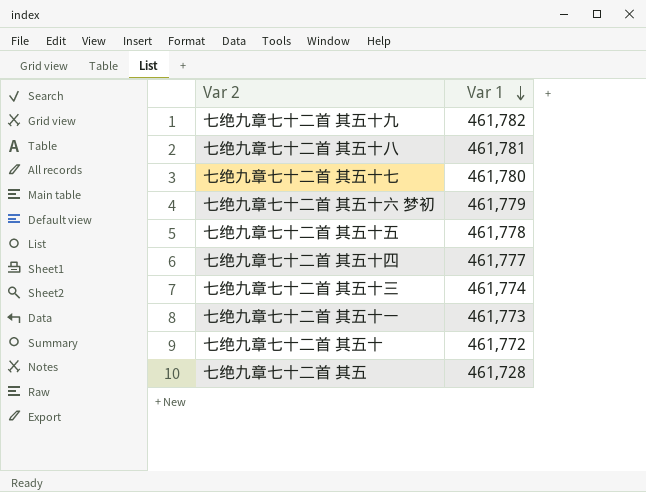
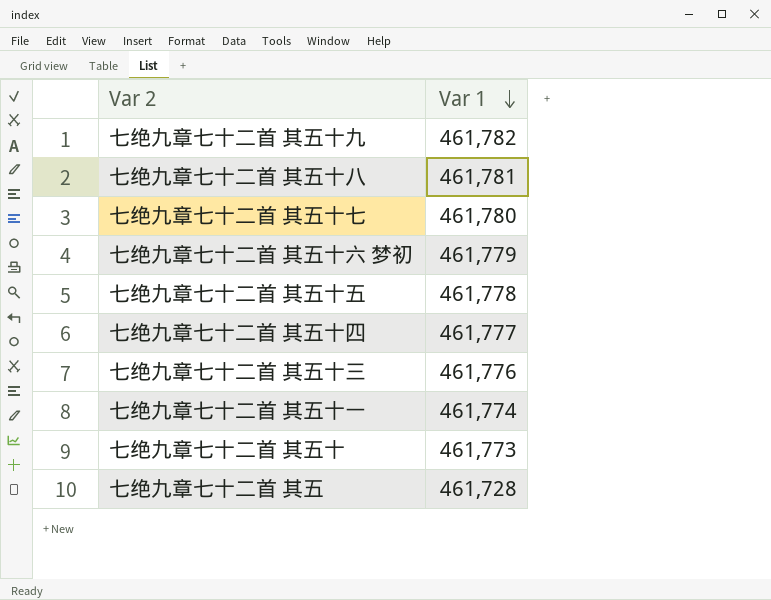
七绝九章七十二首 其五十三 | Var 1: 461,774 -> 461,776
七绝九章七十二首 其五十一 | Var 1: 461,773 -> 461,774
七绝九章七十二首 其五十 | Var 1: 461,772 -> 461,773

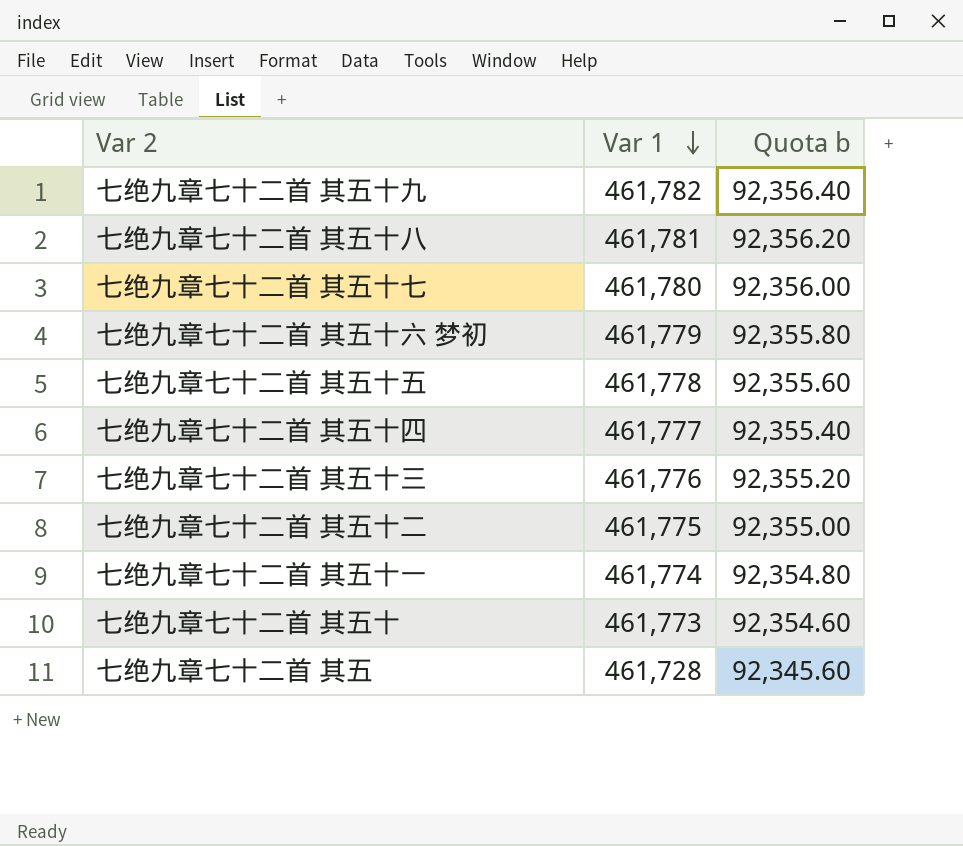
column Quota b | formula: none -> [Var 1] * 0.2
row 七绝九章七十二首 其五十二: none -> 461,775 | 92,355.00

